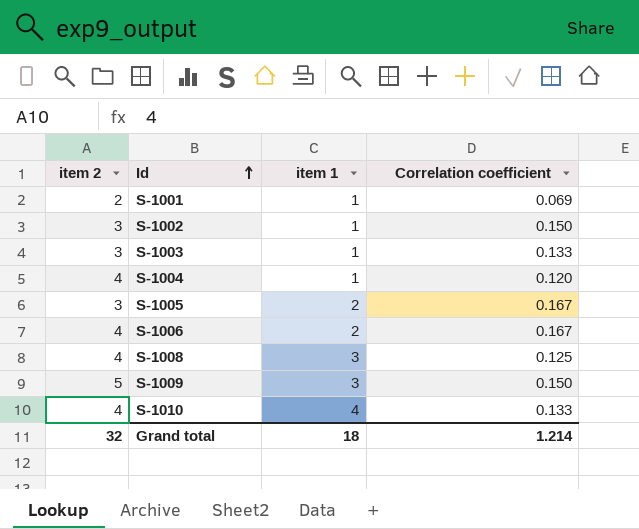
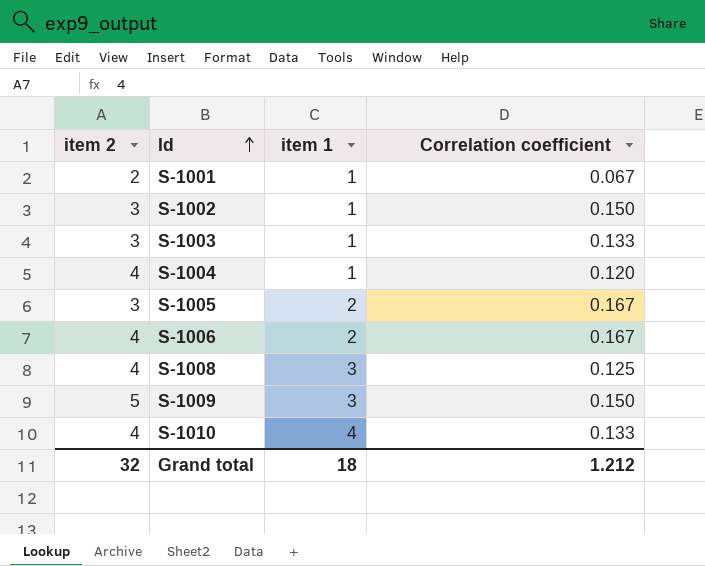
S-1001 | Correlation coefficient: 0.069 -> 0.067
Grand total | Correlation coefficient: 1.214 -> 1.212

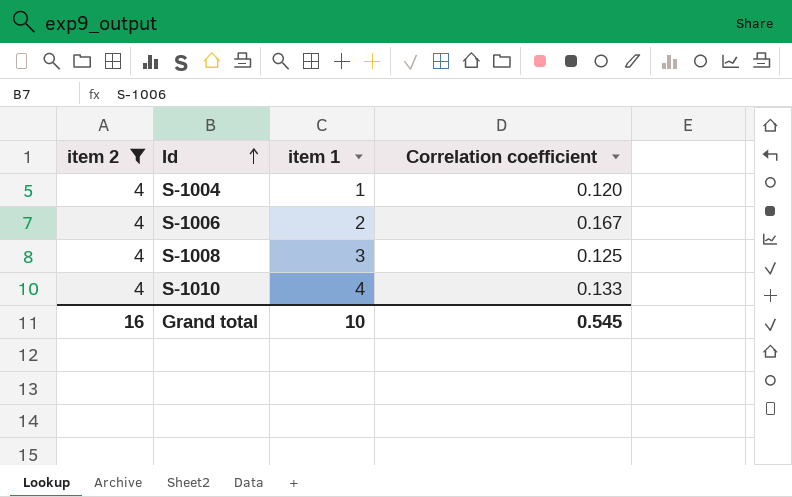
filter: none -> item 2 = 4
Grand total | item 2: 32 -> 16
Grand total | item 1: 18 -> 10
Grand total | Correlation coefficient: 1.212 -> 0.545

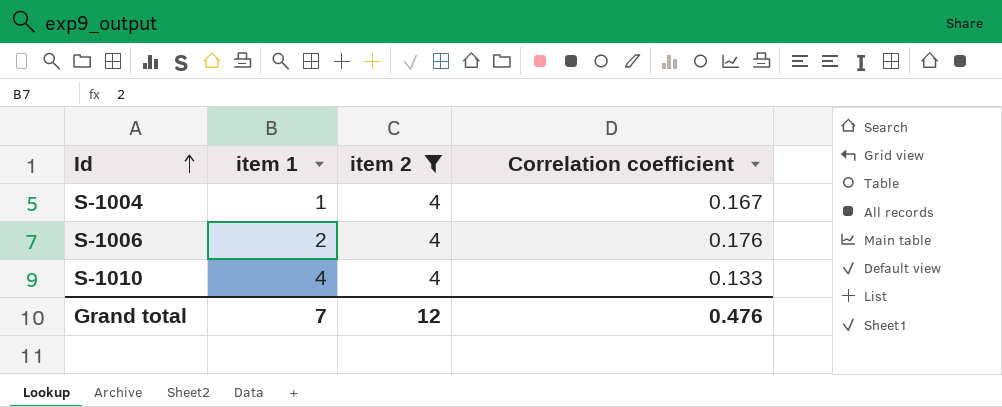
column item 2 | position: 1 -> 3
row S-1008: 4 | 3 | 0.125 -> none
S-1004 | Correlation coefficient: 0.120 -> 0.167
S-1006 | Correlation coefficient: 0.167 -> 0.176
Grand total | item 1: 10 -> 7
Grand total | item 2: 16 -> 12
Grand total | Correlation coefficient: 0.545 -> 0.476

